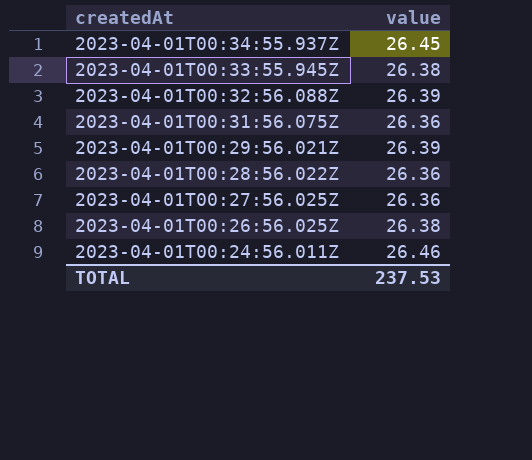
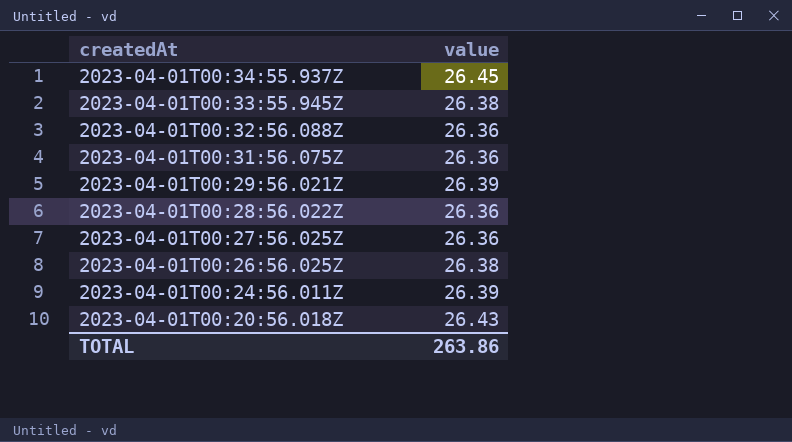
2023-04-01T00:32:56.088Z | value: 26.39 -> 26.36
2023-04-01T00:24:56.011Z | value: 26.46 -> 26.39
row 2023-04-01T00:20:56.018Z: none -> 26.43
TOTAL | value: 237.53 -> 263.86

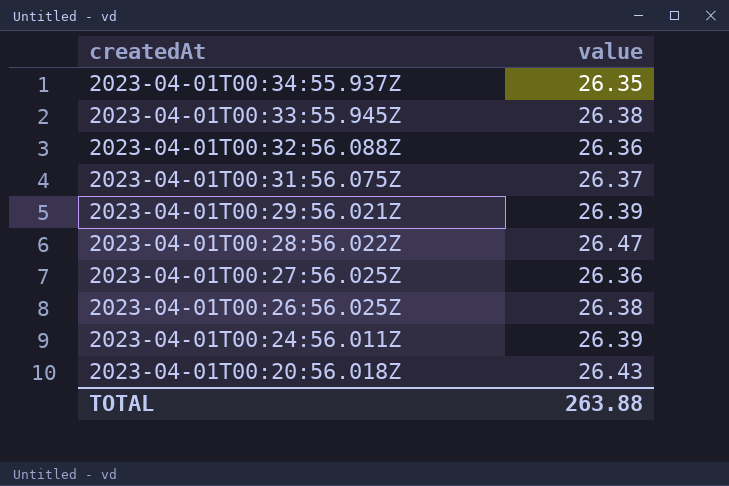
2023-04-01T00:34:55.937Z | value: 26.45 -> 26.35
2023-04-01T00:31:56.075Z | value: 26.36 -> 26.37
2023-04-01T00:28:56.022Z | value: 26.36 -> 26.47
TOTAL | value: 263.86 -> 263.88

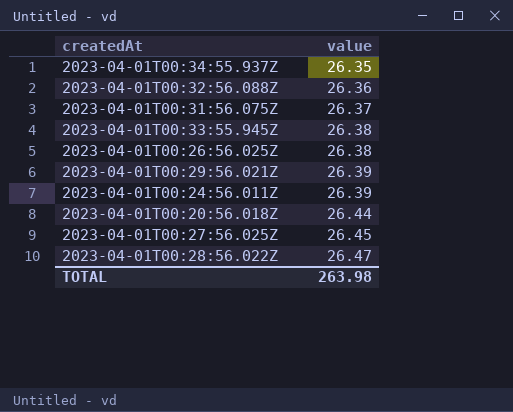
row order: createdAt descending -> value ascending
2023-04-01T00:20:56.018Z | value: 26.43 -> 26.44
2023-04-01T00:27:56.025Z | value: 26.36 -> 26.45
TOTAL | value: 263.88 -> 263.98

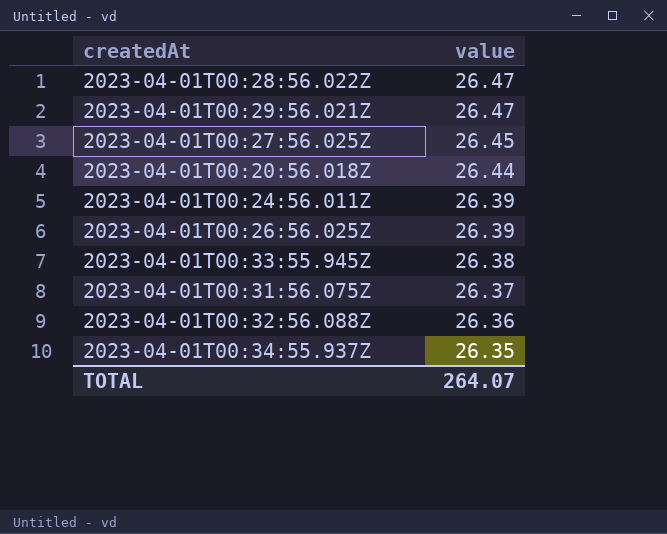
row order: value ascending -> value descending
2023-04-01T00:29:56.021Z | value: 26.39 -> 26.47
2023-04-01T00:26:56.025Z | value: 26.38 -> 26.39
TOTAL | value: 263.98 -> 264.07

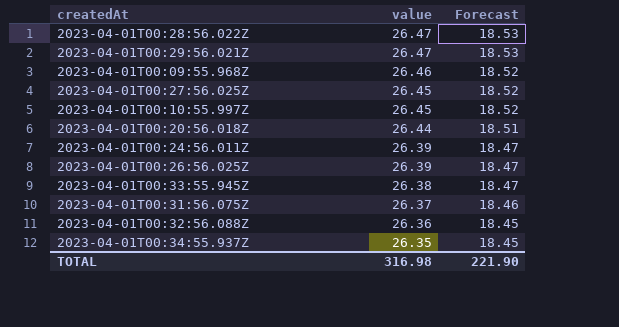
column Forecast | formula: none -> [value] * 0.7
row 2023-04-01T00:09:55.968Z: none -> 26.46 | 18.52
row 2023-04-01T00:10:55.997Z: none -> 26.45 | 18.52
TOTAL | value: 264.07 -> 316.98

